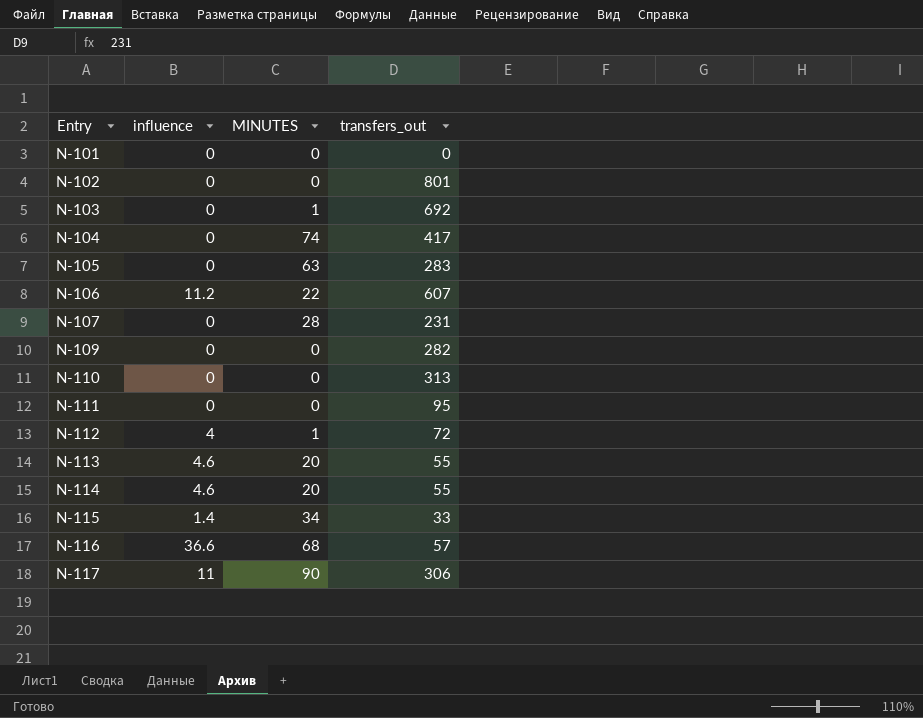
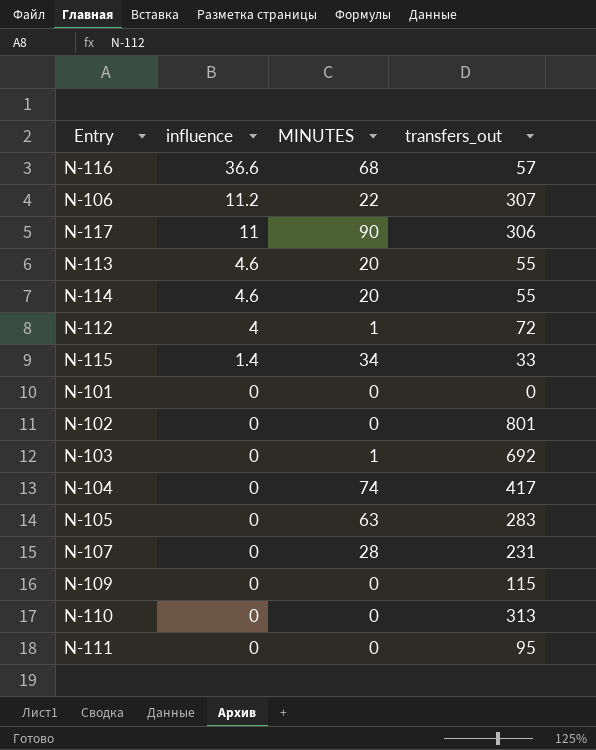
row order: Entry ascending -> influence descending
N-106 | transfers_out: 607 -> 307
N-109 | transfers_out: 282 -> 115

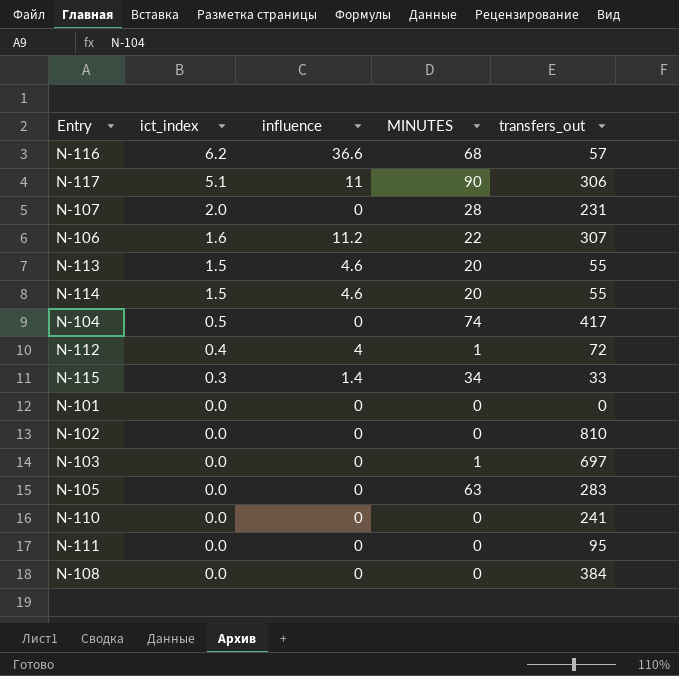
row order: influence descending -> ict_index descending
column ict_index | position: none -> 2
row N-109: 0 | 0 | 115 -> none
N-102 | transfers_out: 801 -> 810
N-103 | transfers_out: 692 -> 697
N-110 | transfers_out: 313 -> 241
row N-108: none -> 0.0 | 0 | 0 | 384

